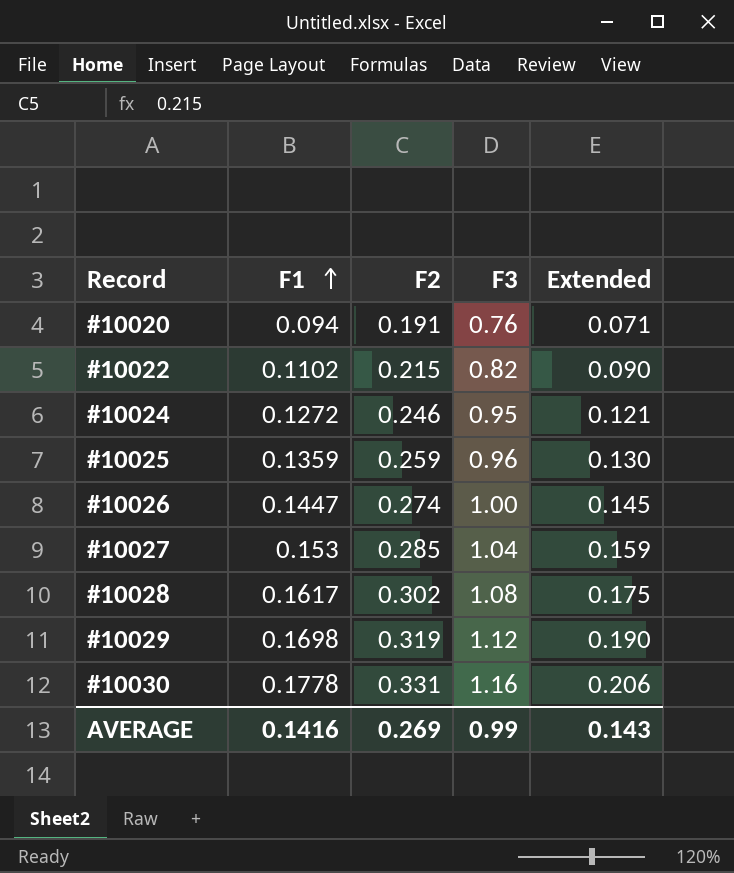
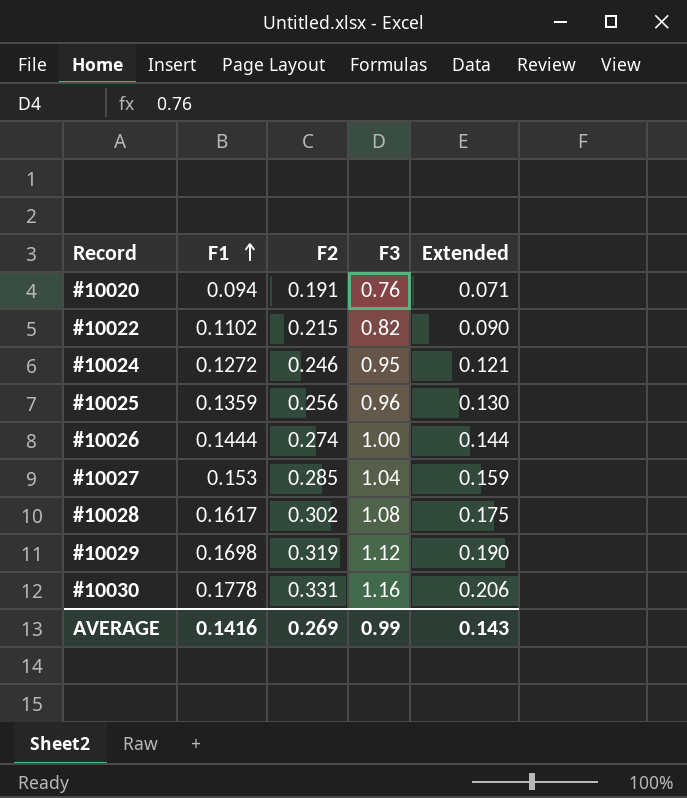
#10025 | F2: 0.259 -> 0.256
#10026 | F1: 0.1447 -> 0.1444
#10026 | Extended: 0.145 -> 0.144

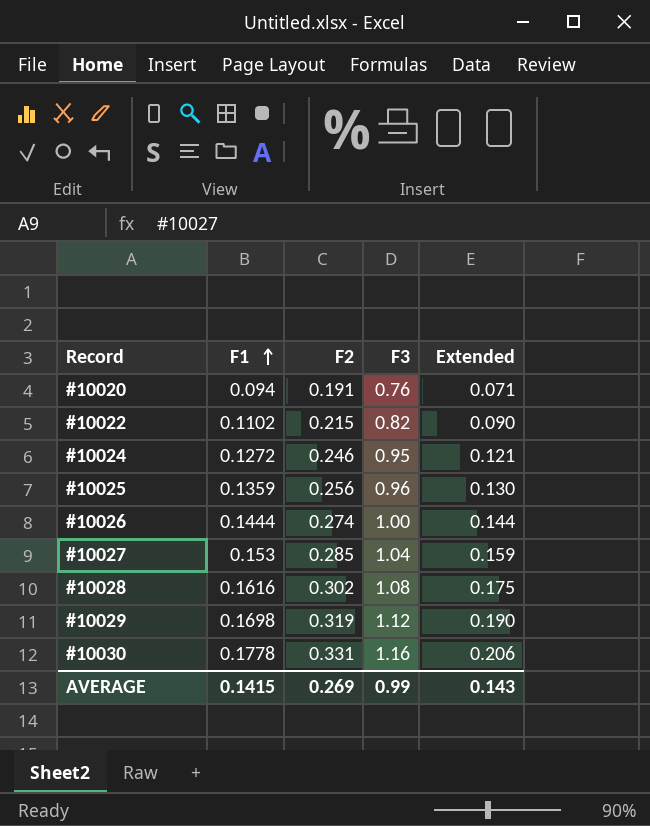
#10028 | F1: 0.1617 -> 0.1616
AVERAGE | F1: 0.1416 -> 0.1415

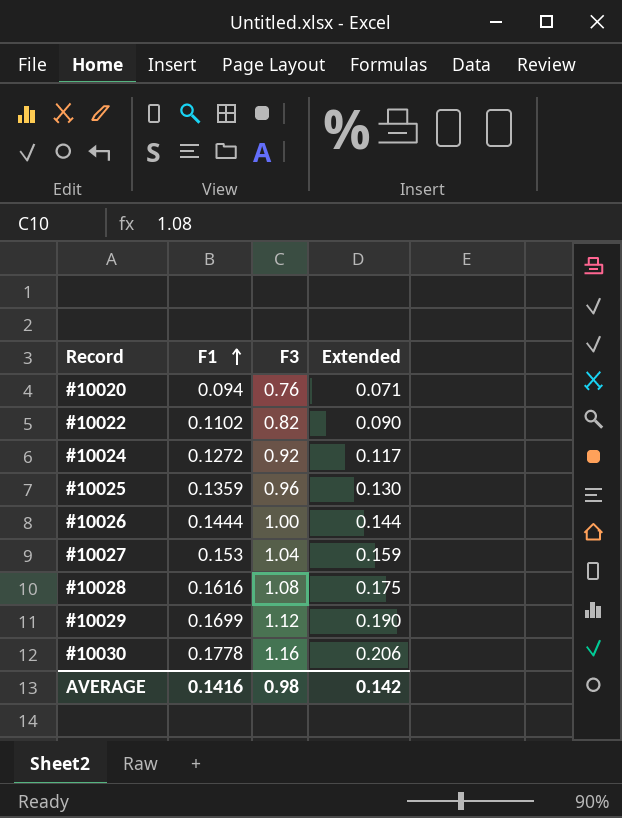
column F2 | position: 3 -> none
#10024 | F3: 0.95 -> 0.92
#10024 | Extended: 0.121 -> 0.117
#10029 | F1: 0.1698 -> 0.1699
AVERAGE | F1: 0.1415 -> 0.1416
AVERAGE | F3: 0.99 -> 0.98
AVERAGE | Extended: 0.143 -> 0.142

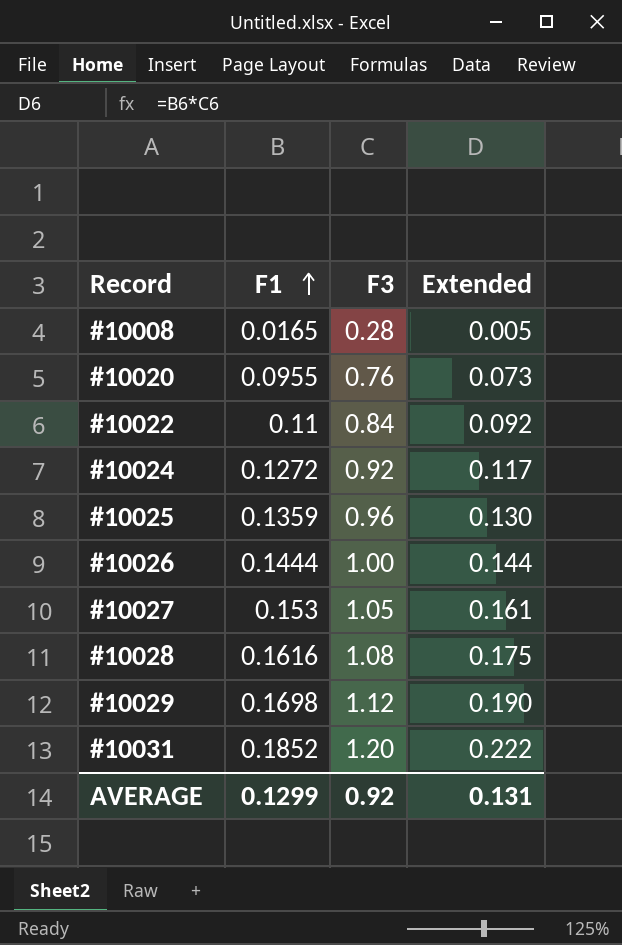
row #10030: 0.1778 | 1.16 | 0.206 -> none
row #10008: none -> 0.0165 | 0.28 | 0.005
#10020 | F1: 0.094 -> 0.0955
#10020 | Extended: 0.071 -> 0.073
#10022 | F1: 0.1102 -> 0.11
#10022 | F3: 0.82 -> 0.84
#10022 | Extended: 0.090 -> 0.092
#10027 | F3: 1.04 -> 1.05
#10027 | Extended: 0.159 -> 0.161
#10029 | F1: 0.1699 -> 0.1698
row #10031: none -> 0.1852 | 1.20 | 0.222
AVERAGE | F1: 0.1416 -> 0.1299
AVERAGE | F3: 0.98 -> 0.92
AVERAGE | Extended: 0.142 -> 0.131

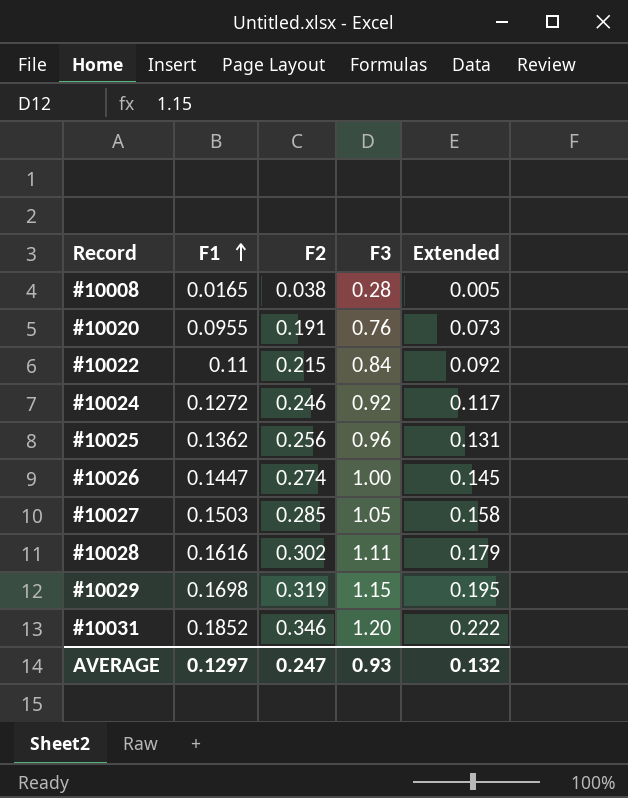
column F2 | position: none -> 3
#10025 | F1: 0.1359 -> 0.1362
#10025 | Extended: 0.130 -> 0.131
#10026 | F1: 0.1444 -> 0.1447
#10026 | Extended: 0.144 -> 0.145
#10027 | F1: 0.153 -> 0.1503
#10027 | Extended: 0.161 -> 0.158
#10028 | F3: 1.08 -> 1.11
#10028 | Extended: 0.175 -> 0.179
#10029 | F3: 1.12 -> 1.15
#10029 | Extended: 0.190 -> 0.195
AVERAGE | F1: 0.1299 -> 0.1297
AVERAGE | F3: 0.92 -> 0.93
AVERAGE | Extended: 0.131 -> 0.132

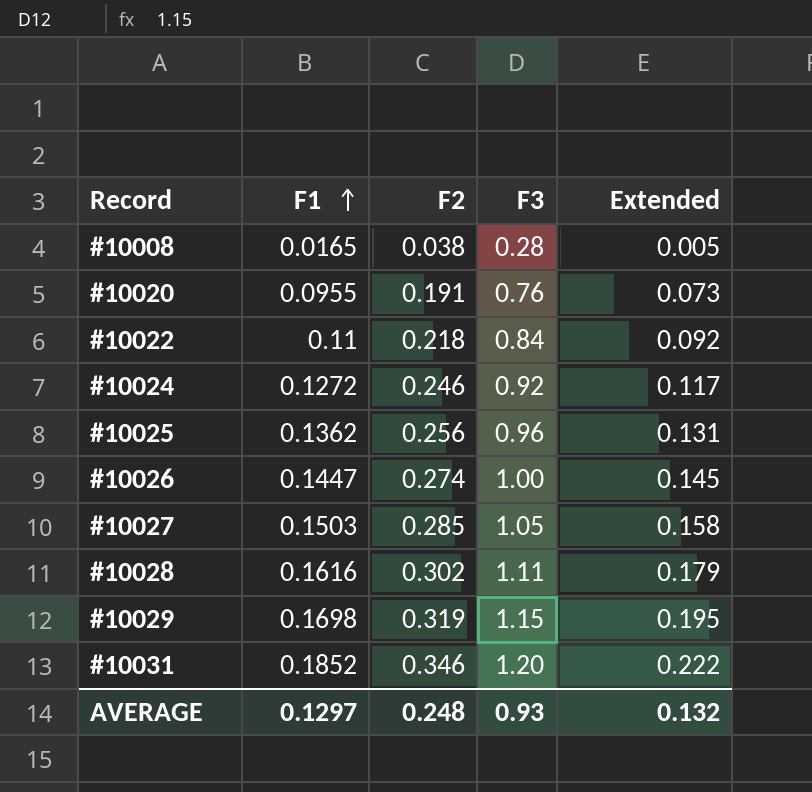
#10022 | F2: 0.215 -> 0.218
AVERAGE | F2: 0.247 -> 0.248

